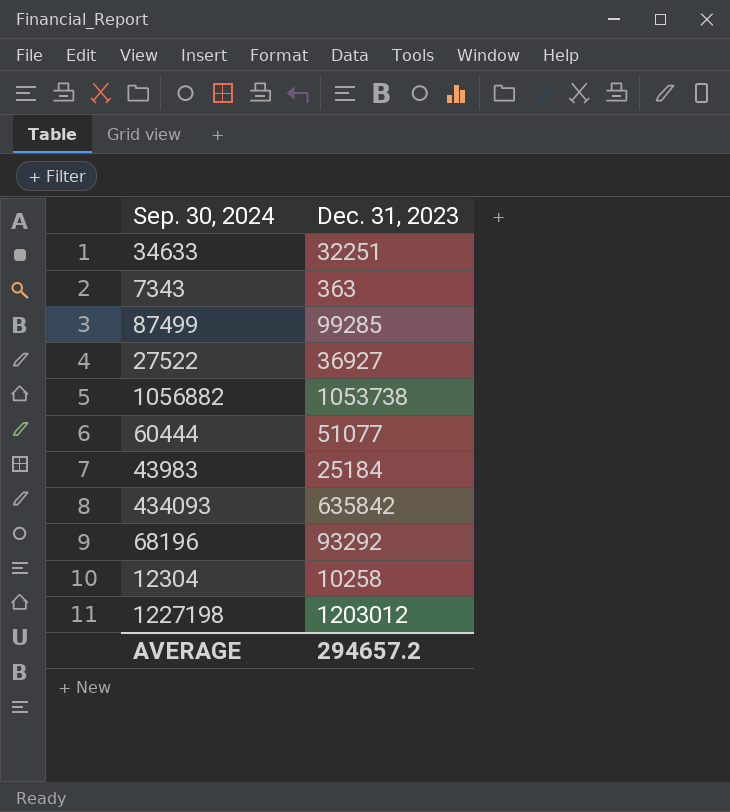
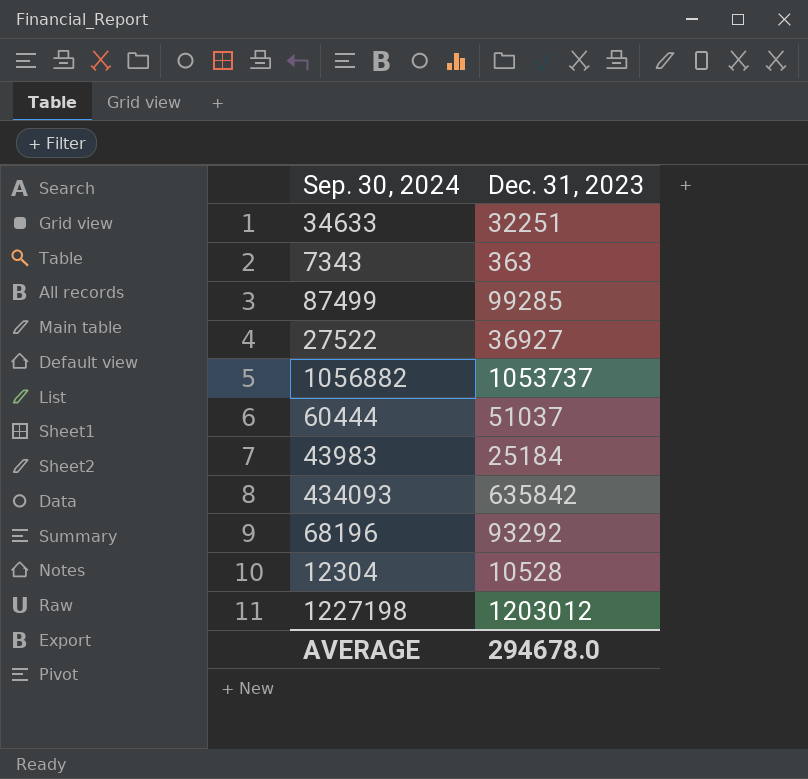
1056882 | Dec. 31, 2023: 1053738 -> 1053737
60444 | Dec. 31, 2023: 51077 -> 51037
12304 | Dec. 31, 2023: 10258 -> 10528
AVERAGE | Dec. 31, 2023: 294657.2 -> 294678.0

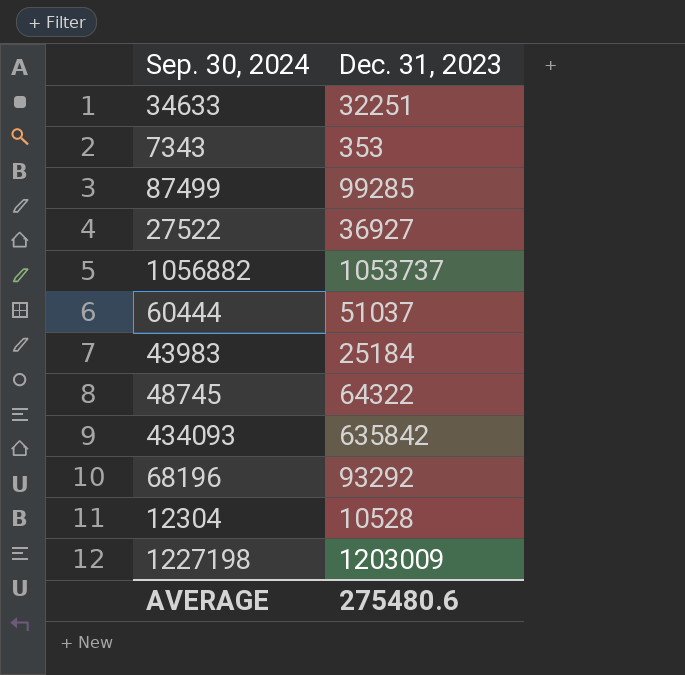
7343 | Dec. 31, 2023: 363 -> 353
row 48745: none -> 64322
1227198 | Dec. 31, 2023: 1203012 -> 1203009
AVERAGE | Dec. 31, 2023: 294678.0 -> 275480.6

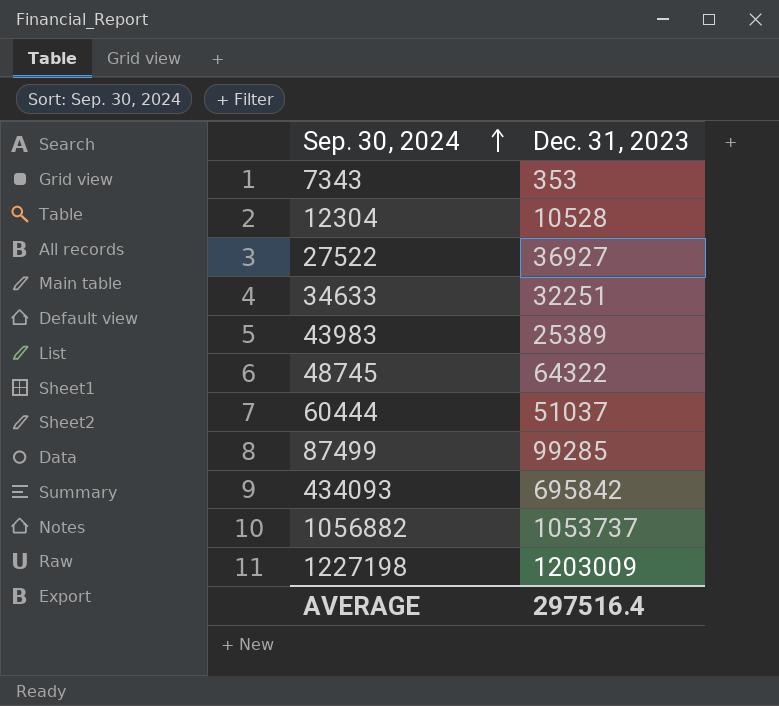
row order: none -> Sep. 30, 2024 ascending
row 68196: 93292 -> none
43983 | Dec. 31, 2023: 25184 -> 25389
434093 | Dec. 31, 2023: 635842 -> 695842
AVERAGE | Dec. 31, 2023: 275480.6 -> 297516.4

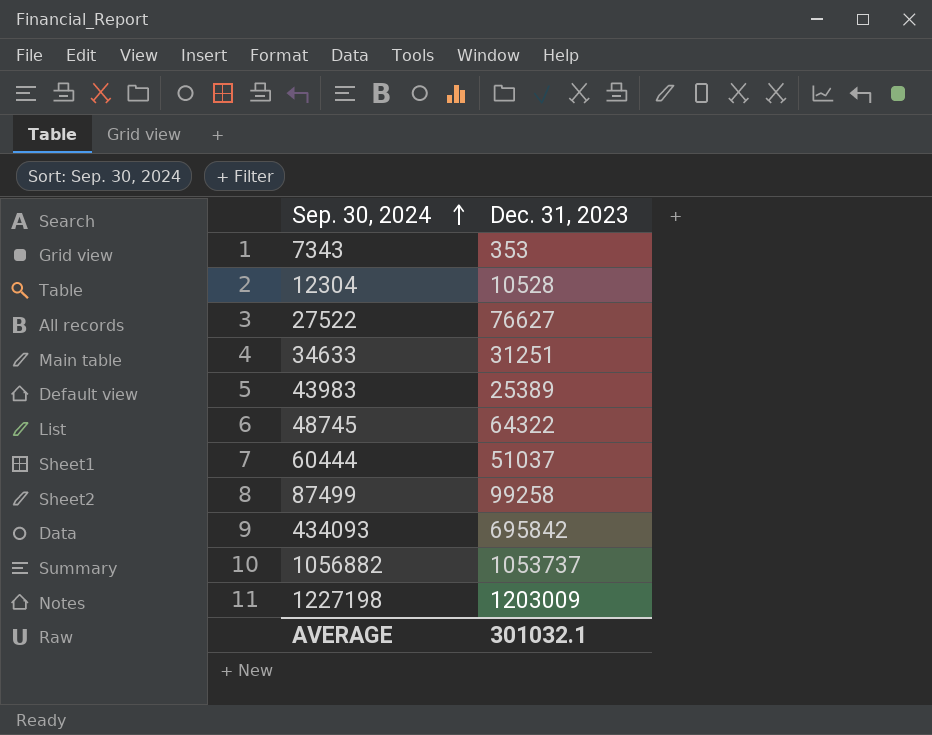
27522 | Dec. 31, 2023: 36927 -> 76627
34633 | Dec. 31, 2023: 32251 -> 31251
87499 | Dec. 31, 2023: 99285 -> 99258
AVERAGE | Dec. 31, 2023: 297516.4 -> 301032.1

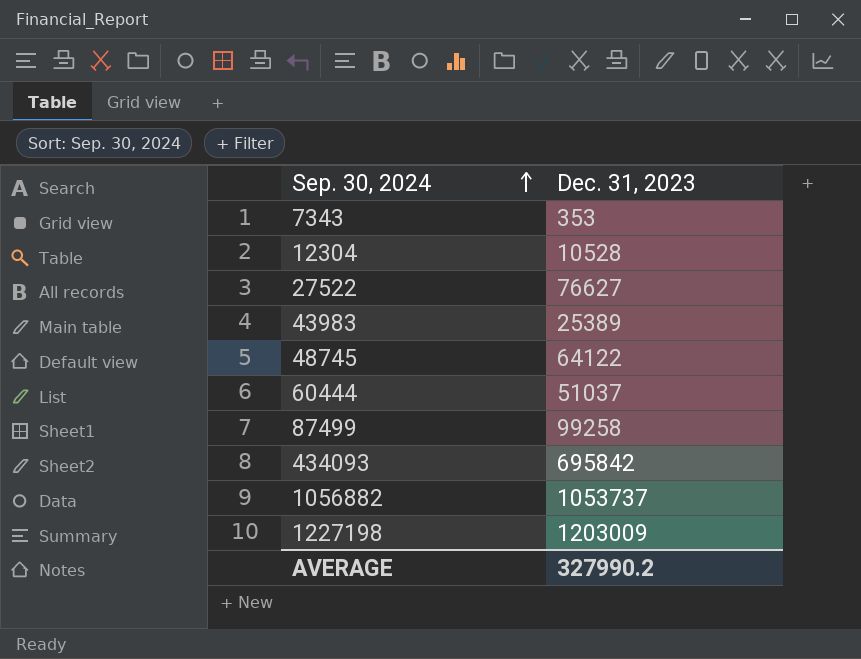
row 34633: 31251 -> none
48745 | Dec. 31, 2023: 64322 -> 64122
AVERAGE | Dec. 31, 2023: 301032.1 -> 327990.2

